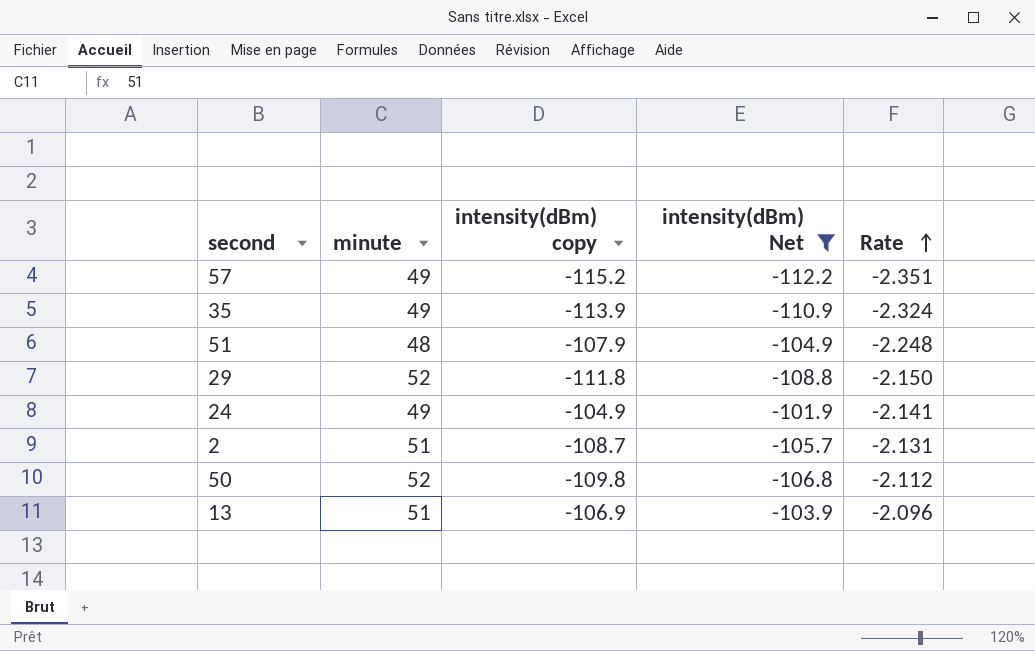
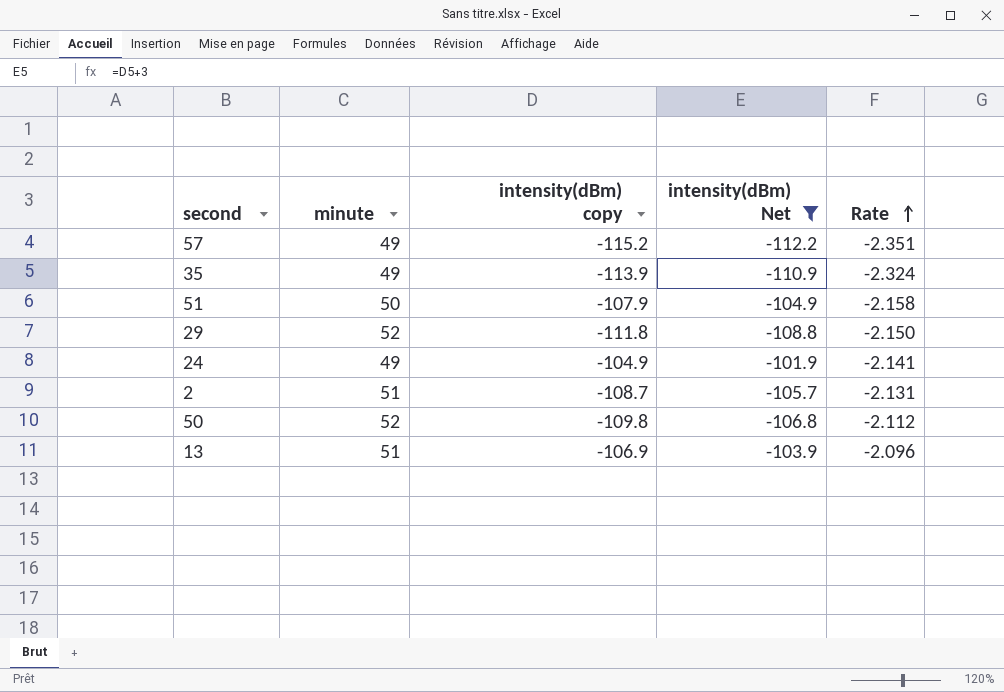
51 | minute: 48 -> 50
51 | Rate: -2.248 -> -2.158

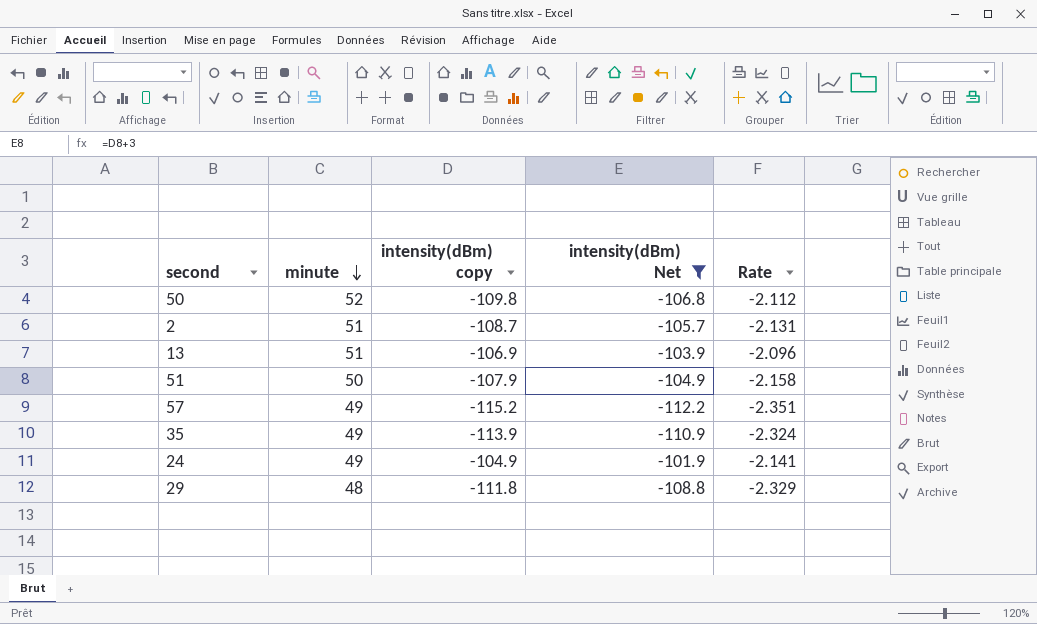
row order: Rate ascending -> minute descending
29 | minute: 52 -> 48
29 | Rate: -2.150 -> -2.329

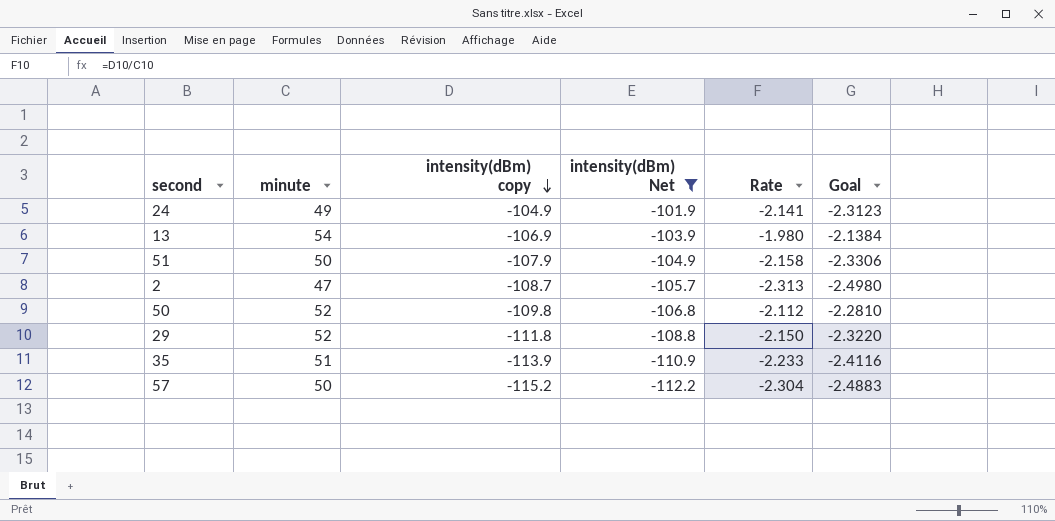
row order: minute descending -> intensity(dBm) copy descending
column Goal | formula: none -> [Rate] * 1.08
13 | minute: 51 -> 54
13 | Rate: -2.096 -> -1.980
2 | minute: 51 -> 47
2 | Rate: -2.131 -> -2.313
29 | minute: 48 -> 52
29 | Rate: -2.329 -> -2.150
35 | minute: 49 -> 51
35 | Rate: -2.324 -> -2.233
57 | minute: 49 -> 50
57 | Rate: -2.351 -> -2.304

